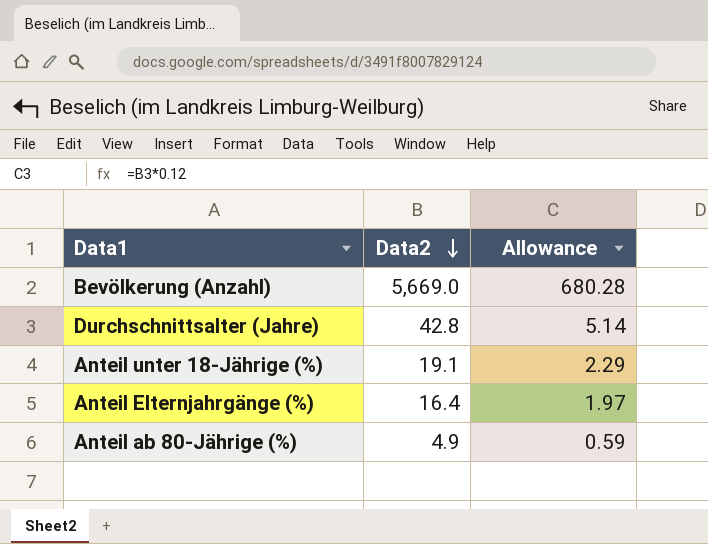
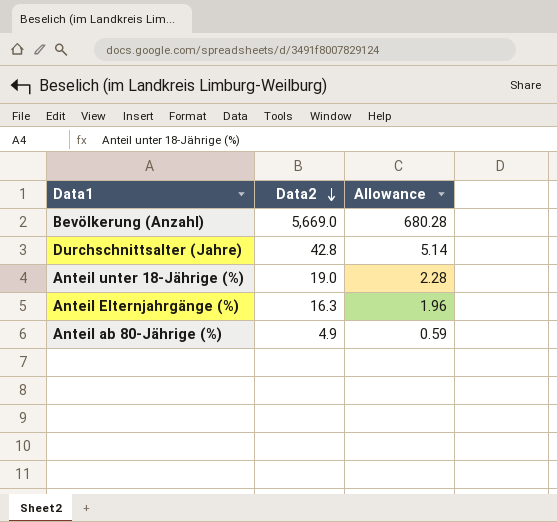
Anteil unter 18-Jährige (%) | Data2: 19.1 -> 19.0
Anteil unter 18-Jährige (%) | Allowance: 2.29 -> 2.28
Anteil Elternjahrgänge (%) | Data2: 16.4 -> 16.3
Anteil Elternjahrgänge (%) | Allowance: 1.97 -> 1.96

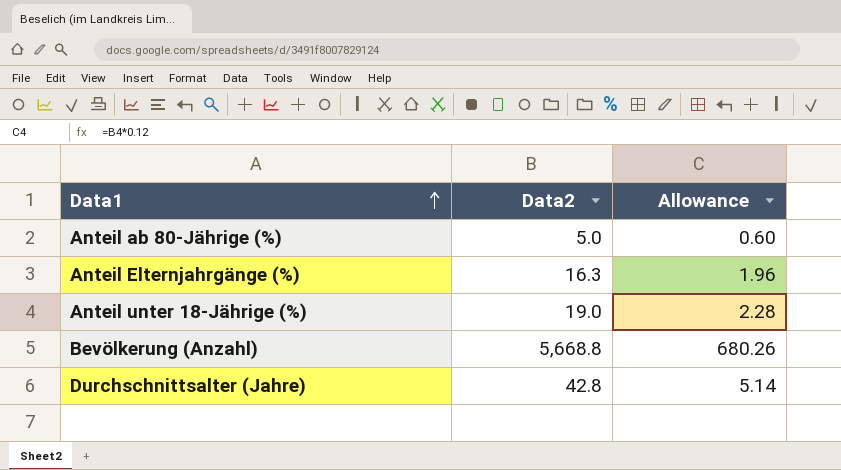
row order: Data2 descending -> Data1 ascending
Anteil ab 80-Jährige (%) | Data2: 4.9 -> 5.0
Anteil ab 80-Jährige (%) | Allowance: 0.59 -> 0.60
Bevölkerung (Anzahl) | Data2: 5,669.0 -> 5,668.8
Bevölkerung (Anzahl) | Allowance: 680.28 -> 680.26

